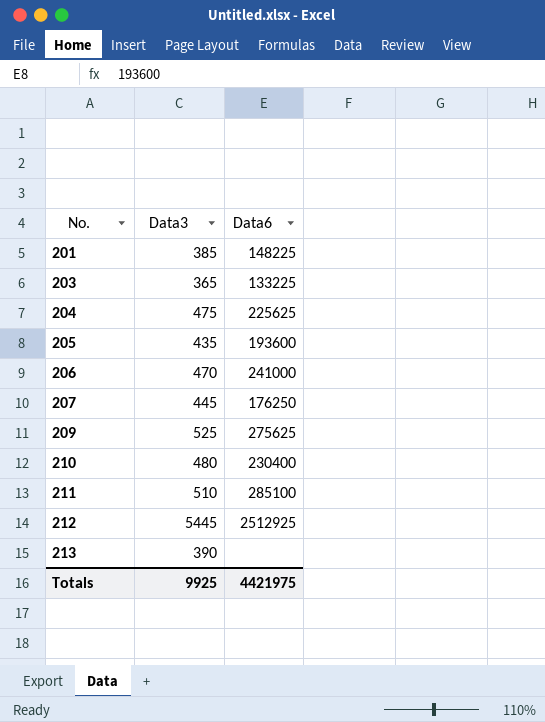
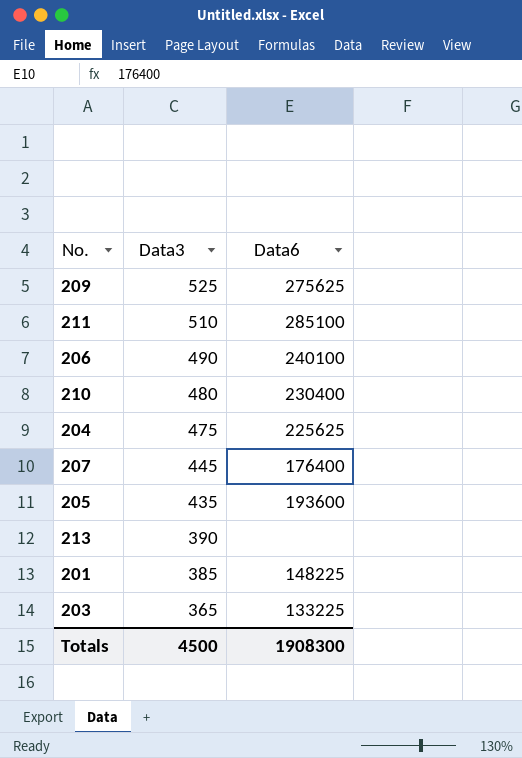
row order: No. ascending -> Data3 descending
row 212: 5445 | 2512925 -> none
206 | Data3: 470 -> 490
206 | Data6: 241000 -> 240100
207 | Data6: 176250 -> 176400
Totals | Data3: 9925 -> 4500
Totals | Data6: 4421975 -> 1908300

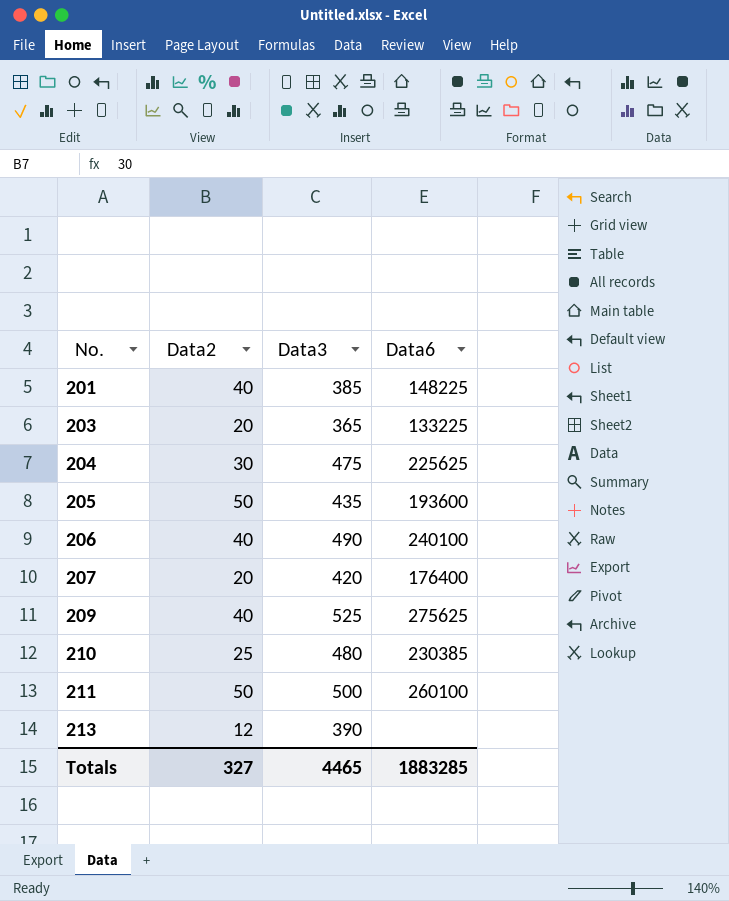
row order: Data3 descending -> No. ascending
column Data2 | position: none -> 2
207 | Data3: 445 -> 420
210 | Data6: 230400 -> 230385
211 | Data3: 510 -> 500
211 | Data6: 285100 -> 260100
Totals | Data3: 4500 -> 4465
Totals | Data6: 1908300 -> 1883285

